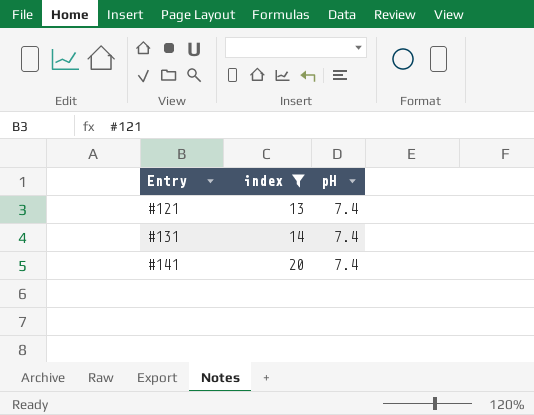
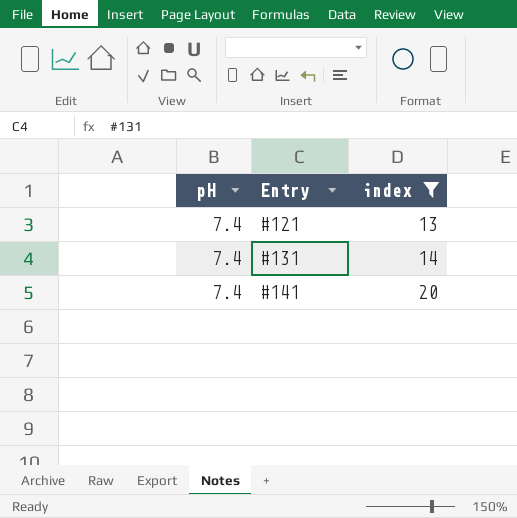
column pH | position: 3 -> 1

